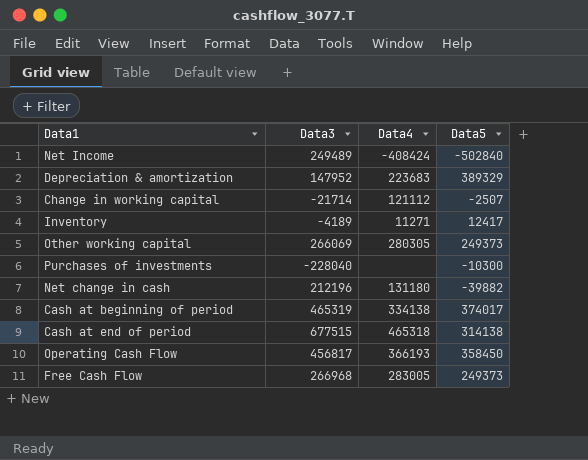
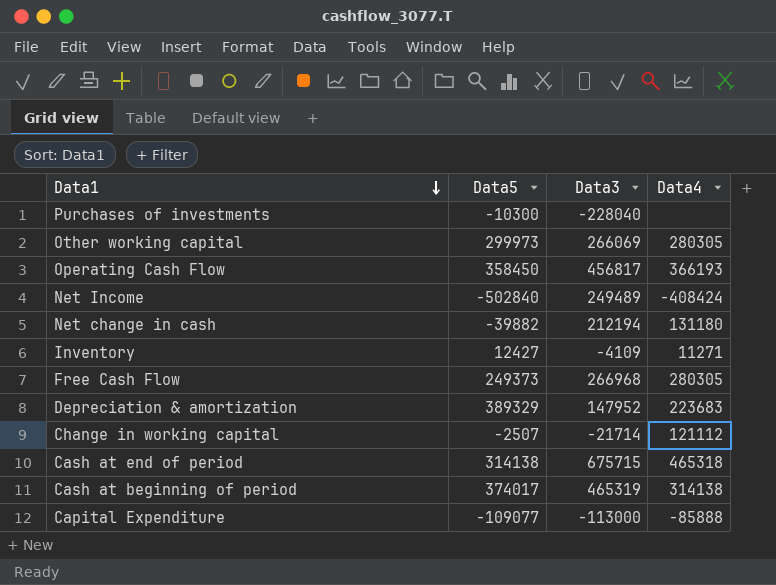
row order: none -> Data1 descending
column Data5 | position: 4 -> 2
Other working capital | Data5: 249373 -> 299973
Net change in cash | Data3: 212196 -> 212194
Inventory | Data5: 12417 -> 12427
Inventory | Data3: -4189 -> -4109
Free Cash Flow | Data4: 283005 -> 280305
Cash at end of period | Data3: 677515 -> 675715
Cash at beginning of period | Data4: 334138 -> 314138
row Capital Expenditure: none -> -109077 | -113000 | -85888

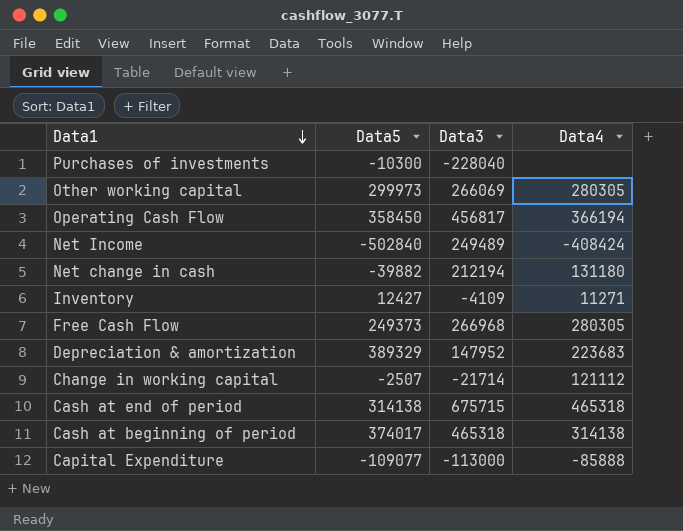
Operating Cash Flow | Data4: 366193 -> 366194
Cash at beginning of period | Data3: 465319 -> 465318

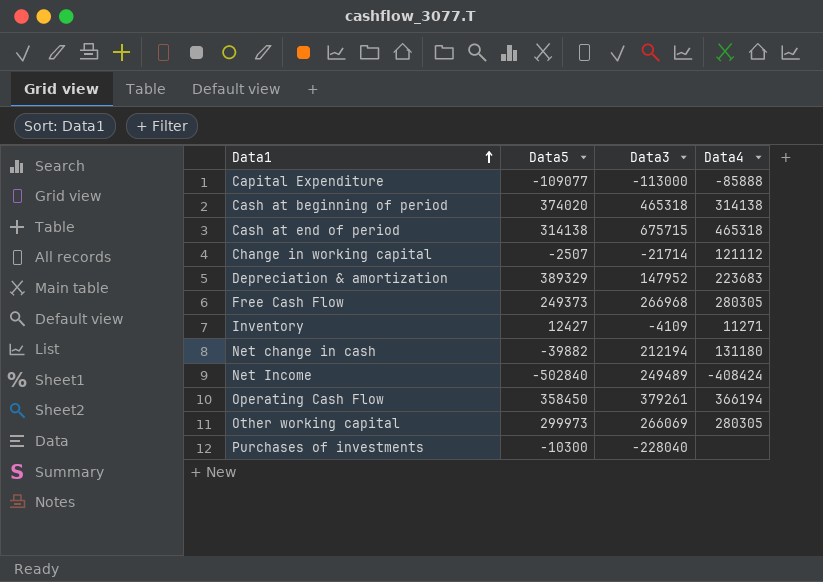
row order: Data1 descending -> Data1 ascending
Cash at beginning of period | Data5: 374017 -> 374020
Operating Cash Flow | Data3: 456817 -> 379261

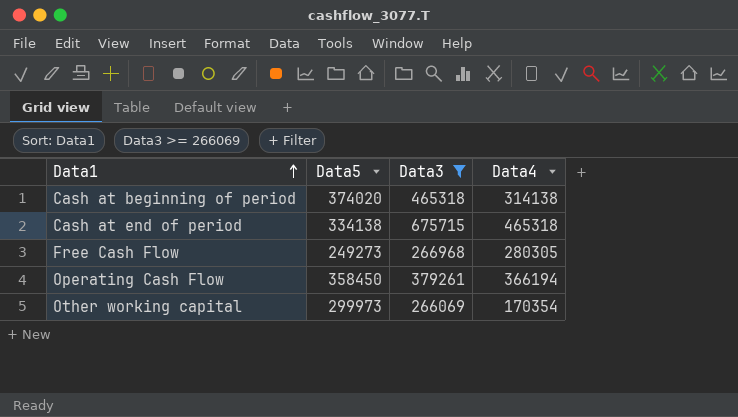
filter: none -> Data3 >= 266069
Cash at end of period | Data5: 314138 -> 334138
Free Cash Flow | Data5: 249373 -> 249273
Other working capital | Data4: 280305 -> 170354

